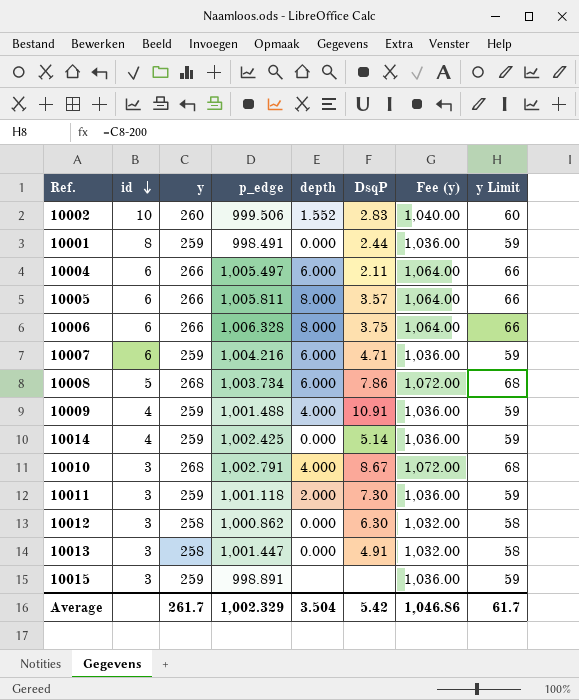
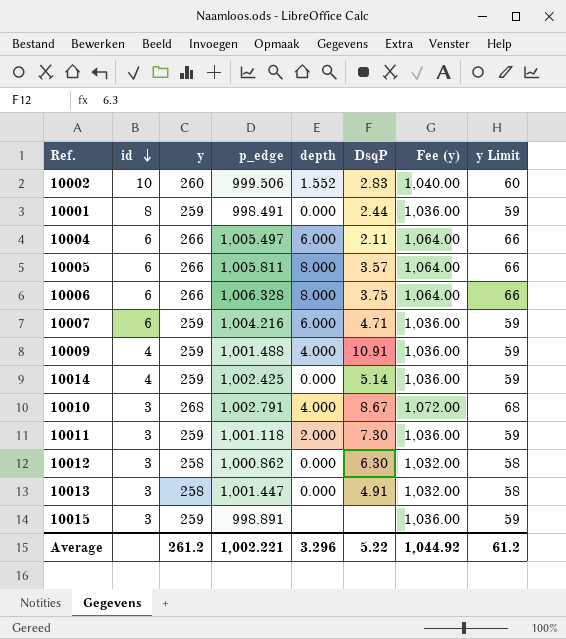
row 10008: 5 | 268 | 1,003.734 | 6.000 | 7.86 | 1,072.00 | 68 -> none
Average | y: 261.7 -> 261.2
Average | p_edge: 1,002.329 -> 1,002.221
Average | depth: 3.504 -> 3.296
Average | DsqP: 5.42 -> 5.22
Average | Fee (y): 1,046.86 -> 1,044.92
Average | y Limit: 61.7 -> 61.2

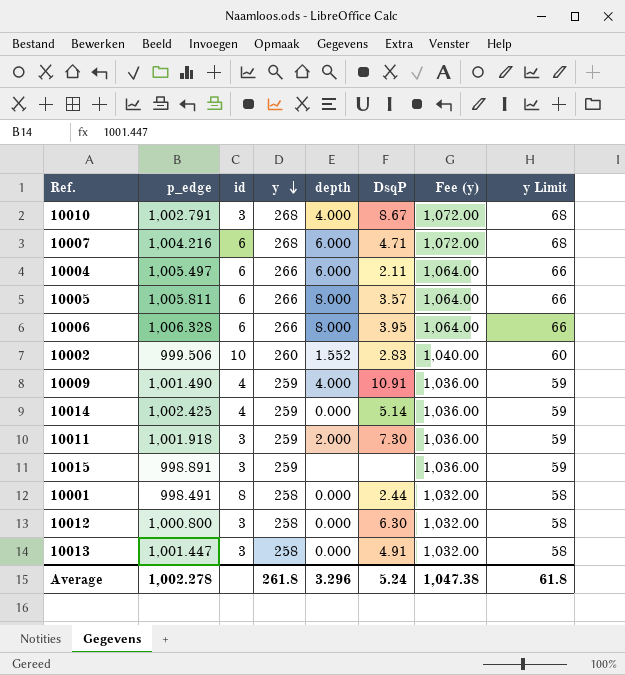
row order: id descending -> y descending
column p_edge | position: 4 -> 2
10007 | y: 259 -> 268
10007 | Fee (y): 1,036.00 -> 1,072.00
10007 | y Limit: 59 -> 68
10006 | DsqP: 3.75 -> 3.95
10009 | p_edge: 1,001.488 -> 1,001.490
10011 | p_edge: 1,001.118 -> 1,001.918
10001 | y: 259 -> 258
10001 | Fee (y): 1,036.00 -> 1,032.00
10001 | y Limit: 59 -> 58
10012 | p_edge: 1,000.862 -> 1,000.800
Average | p_edge: 1,002.221 -> 1,002.278
Average | y: 261.2 -> 261.8
Average | DsqP: 5.22 -> 5.24
Average | Fee (y): 1,044.92 -> 1,047.38
Average | y Limit: 61.2 -> 61.8

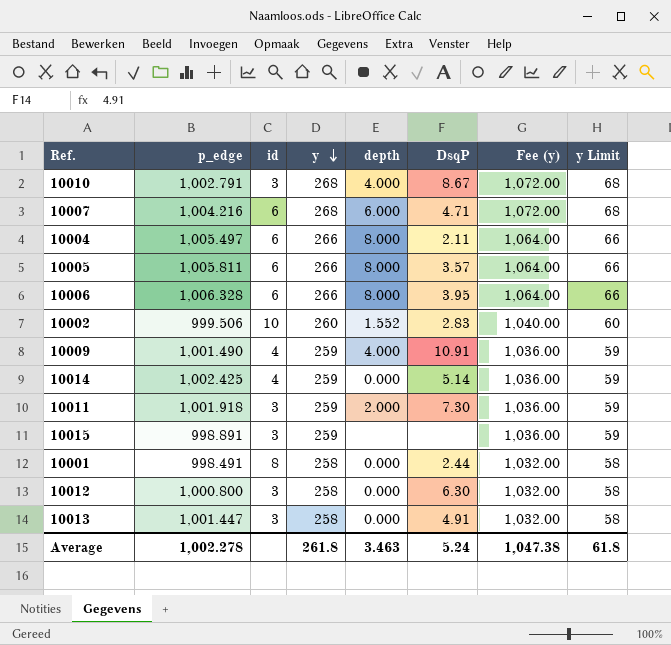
10004 | depth: 6.000 -> 8.000
Average | depth: 3.296 -> 3.463

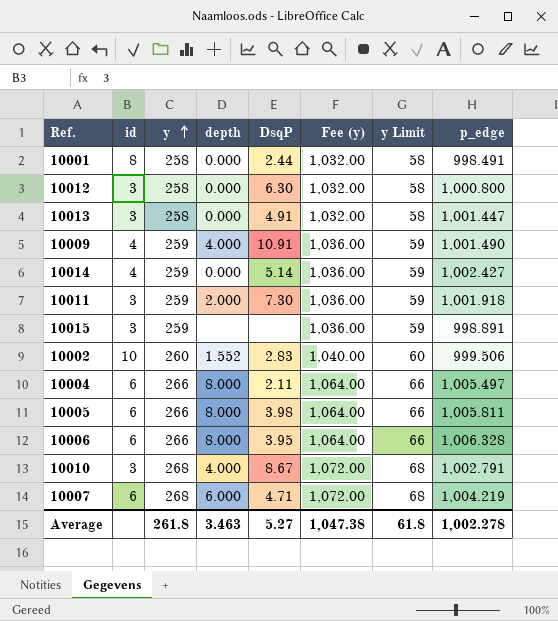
row order: y descending -> y ascending
column p_edge | position: 2 -> 8
10014 | p_edge: 1,002.425 -> 1,002.427
10005 | DsqP: 3.57 -> 3.98
10007 | p_edge: 1,004.216 -> 1,004.219
Average | DsqP: 5.24 -> 5.27

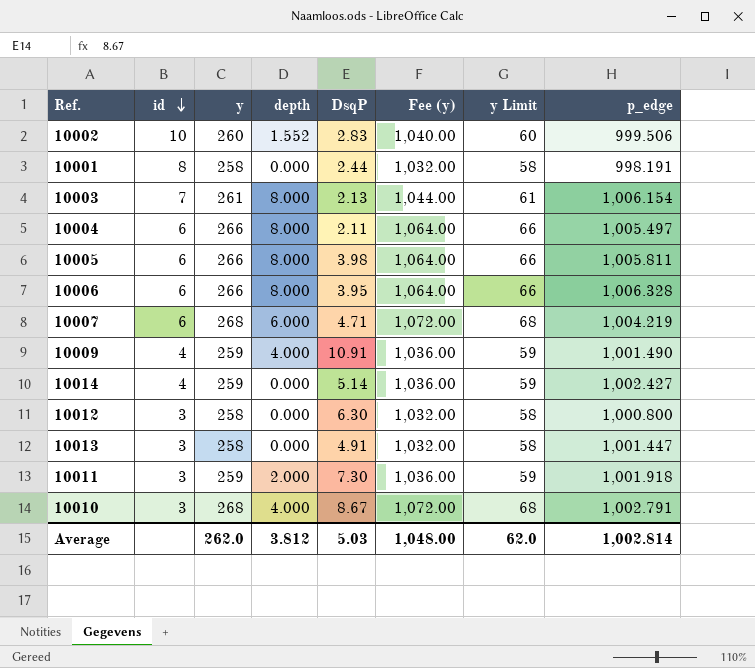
row order: y ascending -> id descending
row 10015: 3 | 259 | none | none | 1,036.00 | 59 | 998.891 -> none
10001 | p_edge: 998.491 -> 998.191
row 10003: none -> 7 | 261 | 8.000 | 2.13 | 1,044.00 | 61 | 1,006.154
Average | y: 261.8 -> 262.0
Average | depth: 3.463 -> 3.812
Average | DsqP: 5.27 -> 5.03
Average | Fee (y): 1,047.38 -> 1,048.00
Average | y Limit: 61.8 -> 62.0
Average | p_edge: 1,002.278 -> 1,002.814

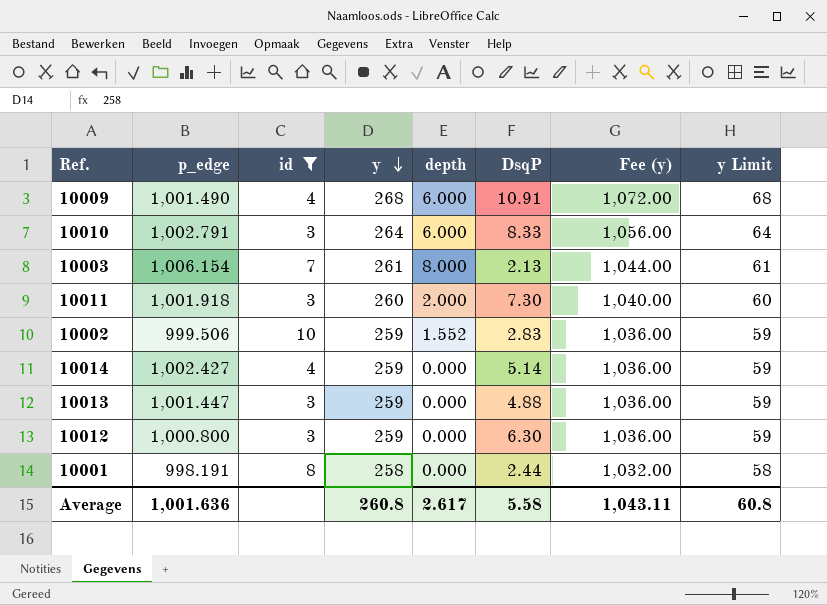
filter: none -> id != 6
row order: id descending -> y descending
column p_edge | position: 8 -> 2
10009 | y: 259 -> 268
10009 | depth: 4.000 -> 6.000
10009 | Fee (y): 1,036.00 -> 1,072.00
10009 | y Limit: 59 -> 68
10010 | y: 268 -> 264
10010 | depth: 4.000 -> 6.000
10010 | DsqP: 8.67 -> 8.33
10010 | Fee (y): 1,072.00 -> 1,056.00
10010 | y Limit: 68 -> 64
10011 | y: 259 -> 260
10011 | Fee (y): 1,036.00 -> 1,040.00
10011 | y Limit: 59 -> 60
10002 | y: 260 -> 259
10002 | Fee (y): 1,040.00 -> 1,036.00
10002 | y Limit: 60 -> 59
10013 | y: 258 -> 259
10013 | DsqP: 4.91 -> 4.88
10013 | Fee (y): 1,032.00 -> 1,036.00
10013 | y Limit: 58 -> 59
10012 | y: 258 -> 259
10012 | Fee (y): 1,032.00 -> 1,036.00
10012 | y Limit: 58 -> 59
Average | p_edge: 1,002.814 -> 1,001.636
Average | y: 262.0 -> 260.8
Average | depth: 3.812 -> 2.617
Average | DsqP: 5.03 -> 5.58
Average | Fee (y): 1,048.00 -> 1,043.11
Average | y Limit: 62.0 -> 60.8

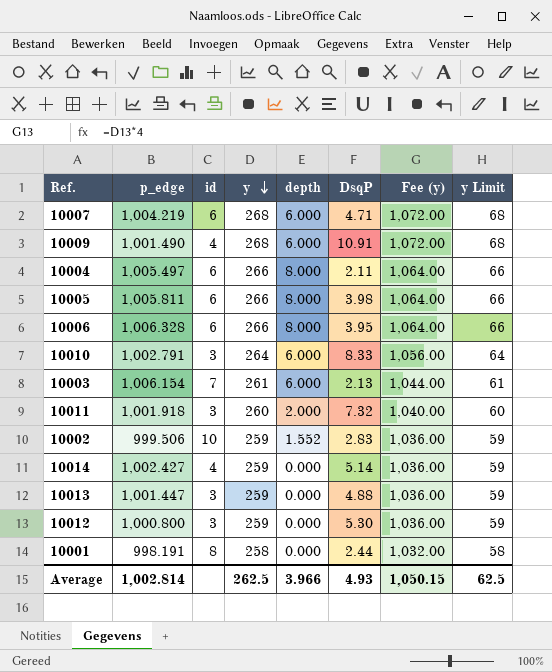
filter: id != 6 -> none
10003 | depth: 8.000 -> 6.000
10011 | DsqP: 7.30 -> 7.32
10012 | DsqP: 6.30 -> 5.30
Average | p_edge: 1,001.636 -> 1,002.814
Average | y: 260.8 -> 262.5
Average | depth: 2.617 -> 3.966
Average | DsqP: 5.58 -> 4.93
Average | Fee (y): 1,043.11 -> 1,050.15
Average | y Limit: 60.8 -> 62.5

